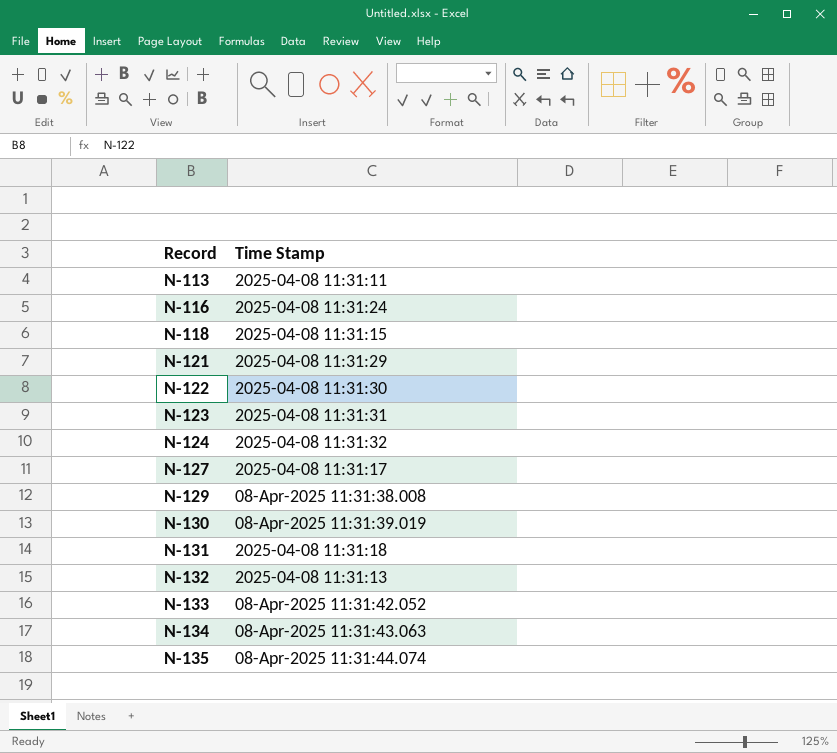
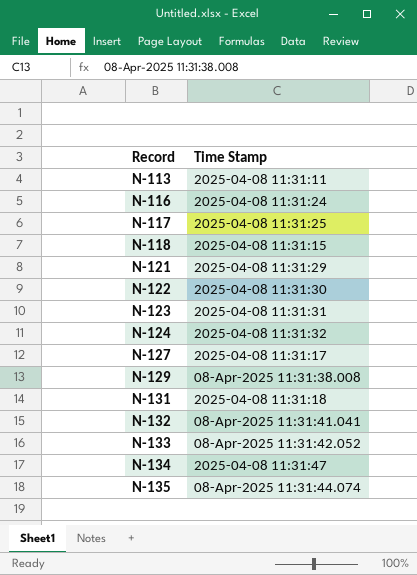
row N-130: 08-Apr-2025 11:31:39.019 -> none
row N-117: none -> 2025-04-08 11:31:25
N-132 | Time Stamp: 2025-04-08 11:31:13 -> 08-Apr-2025 11:31:41.041
N-134 | Time Stamp: 08-Apr-2025 11:31:43.063 -> 2025-04-08 11:31:47

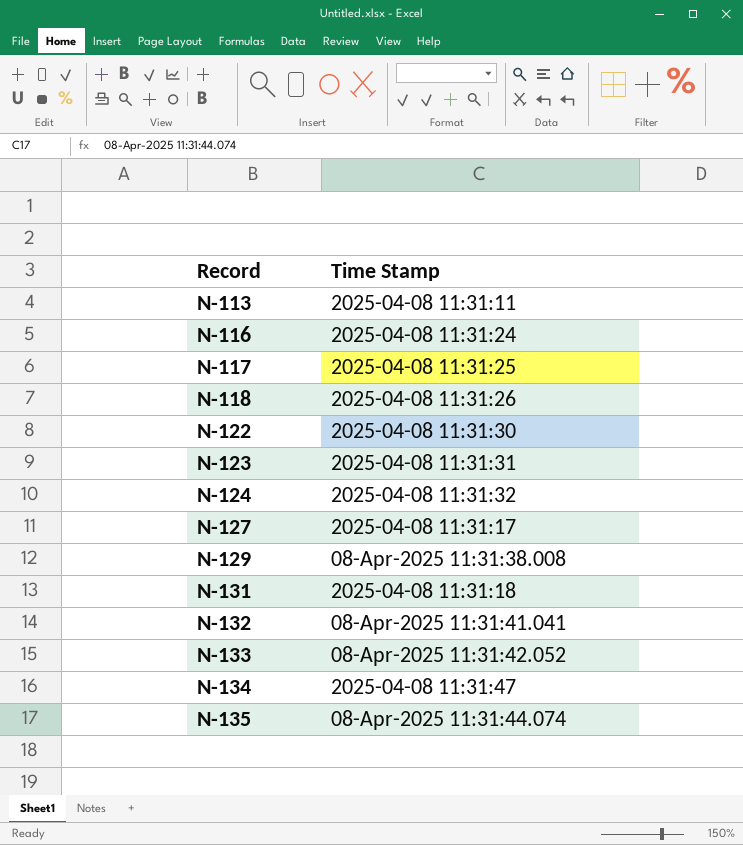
row N-121: 2025-04-08 11:31:29 -> none
N-118 | Time Stamp: 2025-04-08 11:31:15 -> 2025-04-08 11:31:26

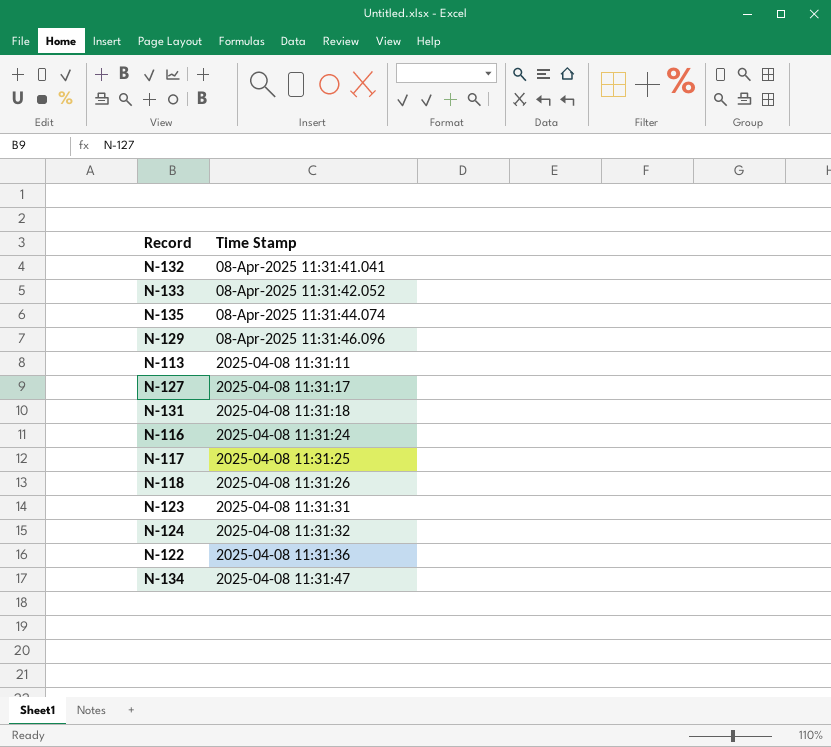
row order: Record ascending -> Time Stamp ascending
N-129 | Time Stamp: 08-Apr-2025 11:31:38.008 -> 08-Apr-2025 11:31:46.096
N-122 | Time Stamp: 2025-04-08 11:31:30 -> 2025-04-08 11:31:36

